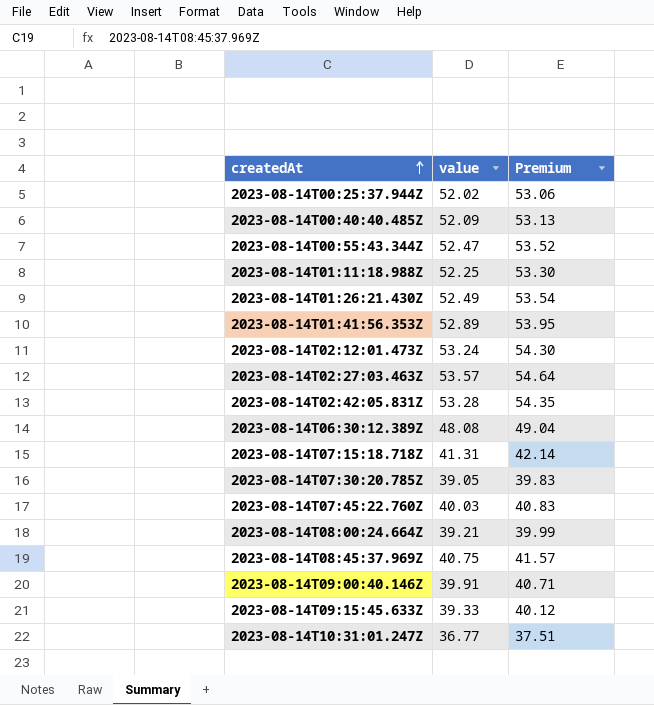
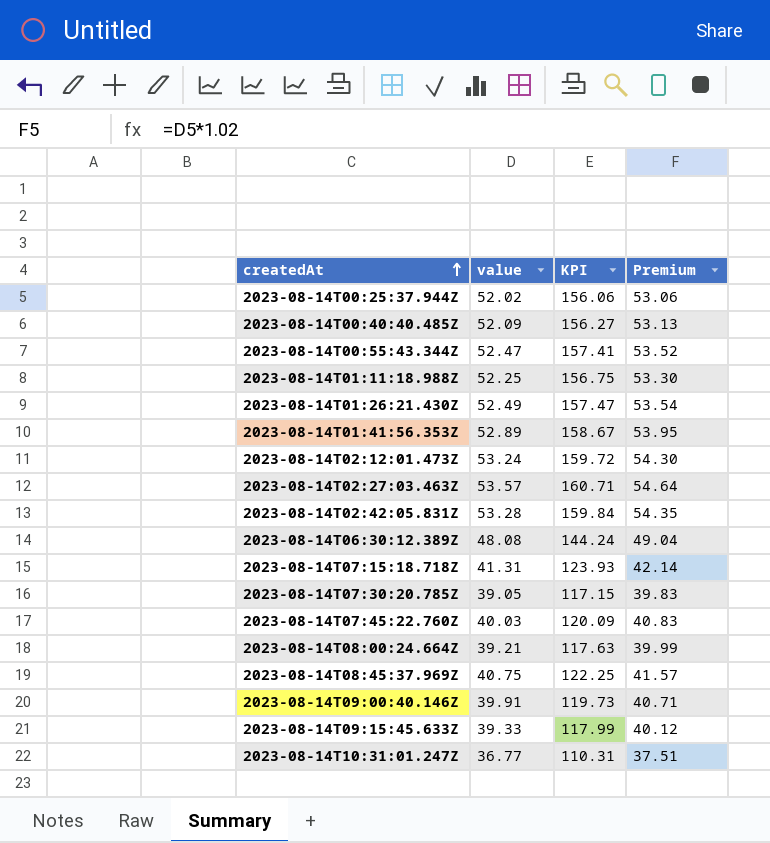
column KPI | formula: none -> [value] * 3

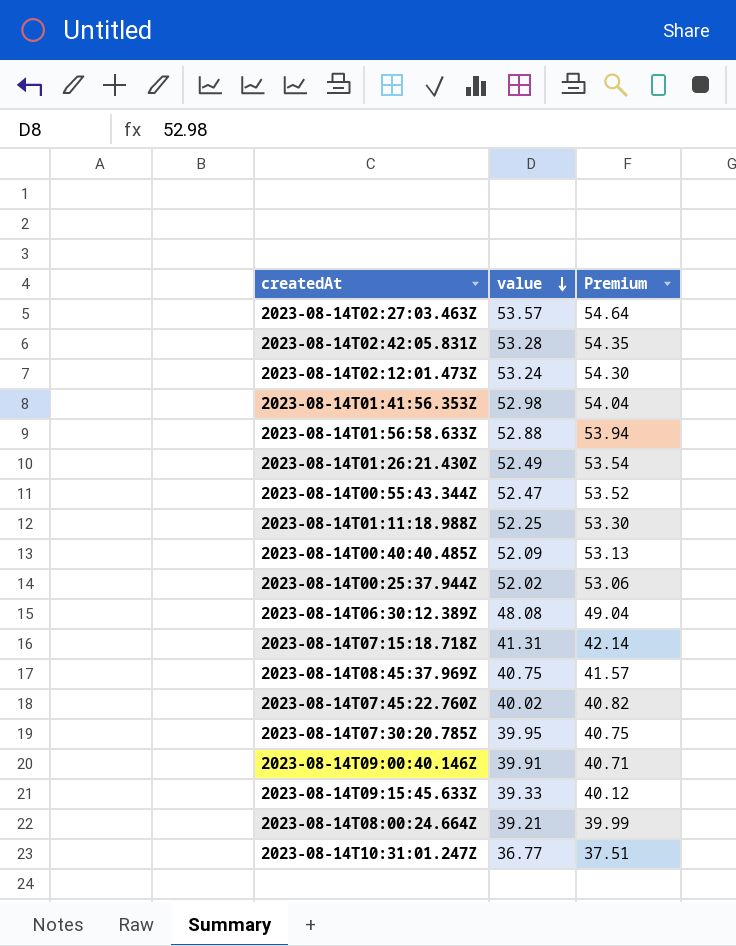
row order: createdAt ascending -> value descending
column KPI | formula: [value] * 3 -> none
2023-08-14T01:41:56.353Z | value: 52.89 -> 52.98
2023-08-14T01:41:56.353Z | Premium: 53.95 -> 54.04
row 2023-08-14T01:56:58.633Z: none -> 52.88 | 53.94
2023-08-14T07:45:22.760Z | value: 40.03 -> 40.02
2023-08-14T07:45:22.760Z | Premium: 40.83 -> 40.82
2023-08-14T07:30:20.785Z | value: 39.05 -> 39.95
2023-08-14T07:30:20.785Z | Premium: 39.83 -> 40.75

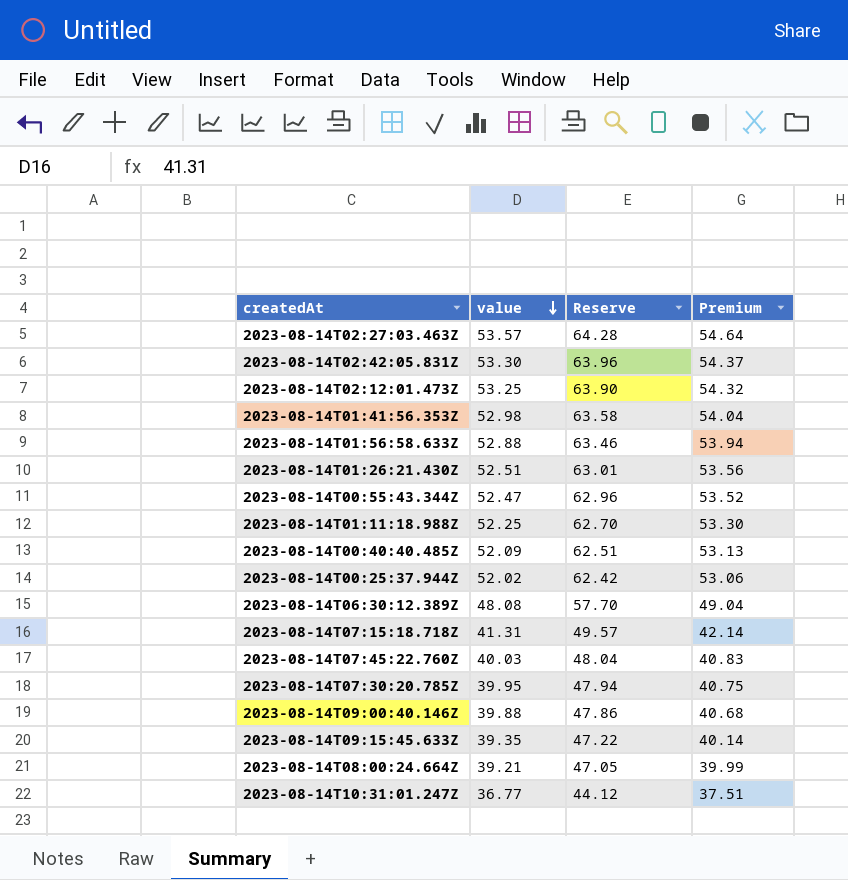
column Reserve | formula: none -> [value] * 1.2
row 2023-08-14T08:45:37.969Z: 40.75 | 41.57 -> none
2023-08-14T02:42:05.831Z | value: 53.28 -> 53.30
2023-08-14T02:42:05.831Z | Premium: 54.35 -> 54.37
2023-08-14T02:12:01.473Z | value: 53.24 -> 53.25
2023-08-14T02:12:01.473Z | Premium: 54.30 -> 54.32
2023-08-14T01:26:21.430Z | value: 52.49 -> 52.51
2023-08-14T01:26:21.430Z | Premium: 53.54 -> 53.56
2023-08-14T07:45:22.760Z | value: 40.02 -> 40.03
2023-08-14T07:45:22.760Z | Premium: 40.82 -> 40.83
2023-08-14T09:00:40.146Z | value: 39.91 -> 39.88
2023-08-14T09:00:40.146Z | Premium: 40.71 -> 40.68
2023-08-14T09:15:45.633Z | value: 39.33 -> 39.35
2023-08-14T09:15:45.633Z | Premium: 40.12 -> 40.14

